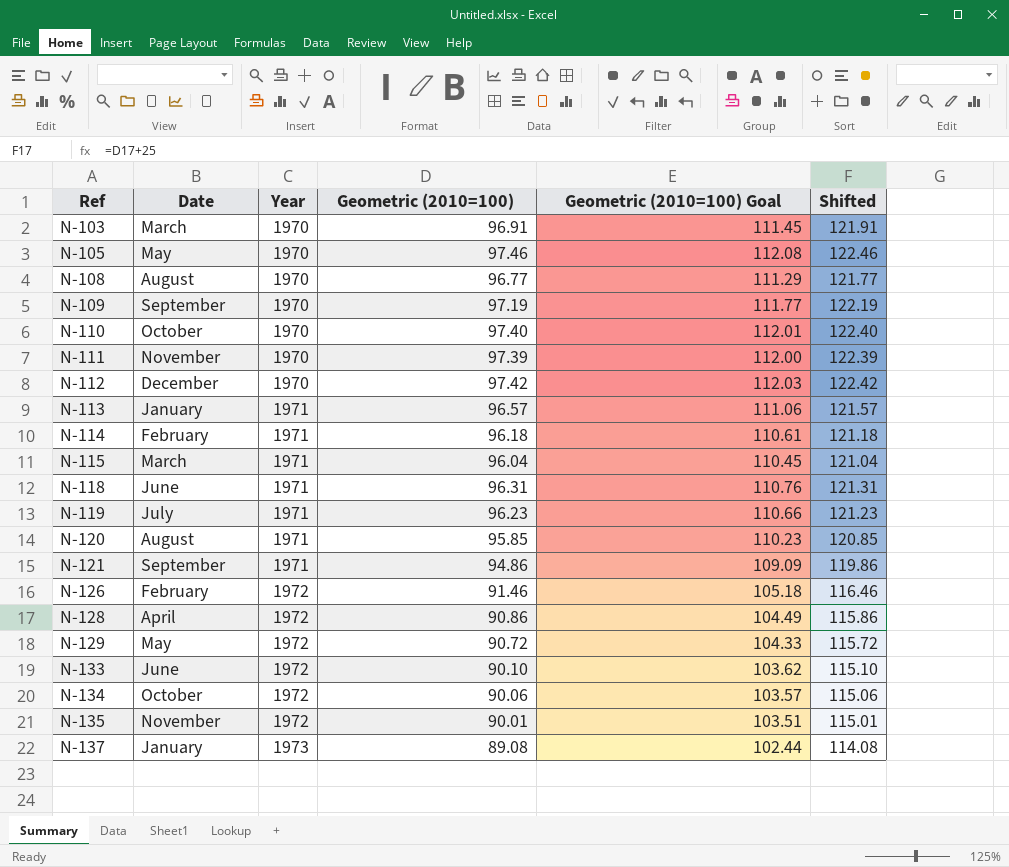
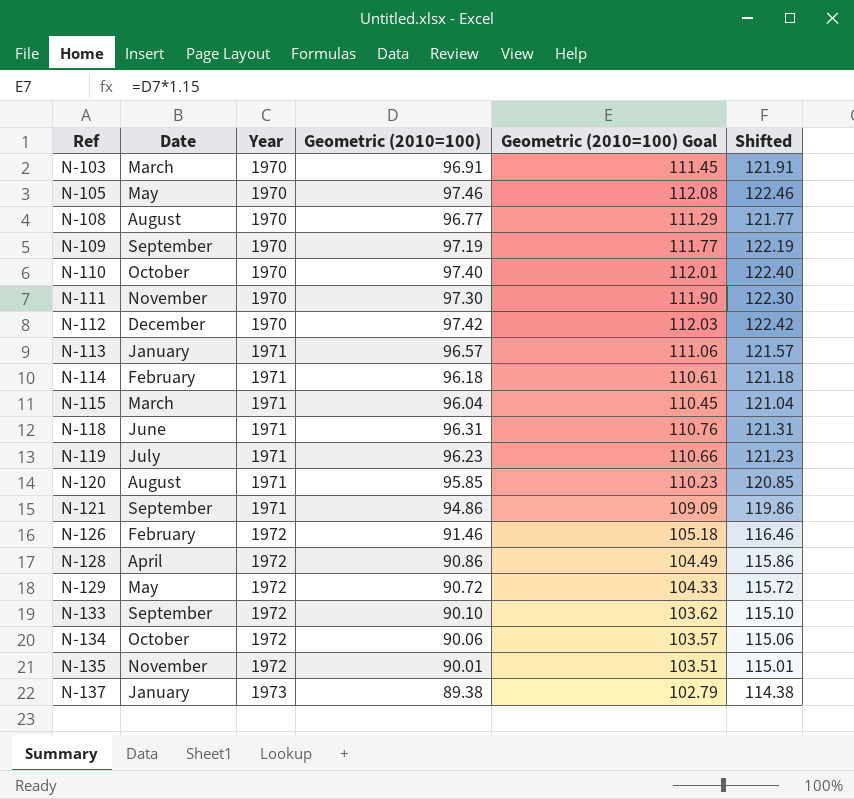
N-111 | Geometric (2010=100): 97.39 -> 97.30
N-111 | Geometric (2010=100) Goal: 112.00 -> 111.90
N-111 | Shifted: 122.39 -> 122.30
N-133 | Date: June -> September
N-137 | Geometric (2010=100): 89.08 -> 89.38
N-137 | Geometric (2010=100) Goal: 102.44 -> 102.79
N-137 | Shifted: 114.08 -> 114.38

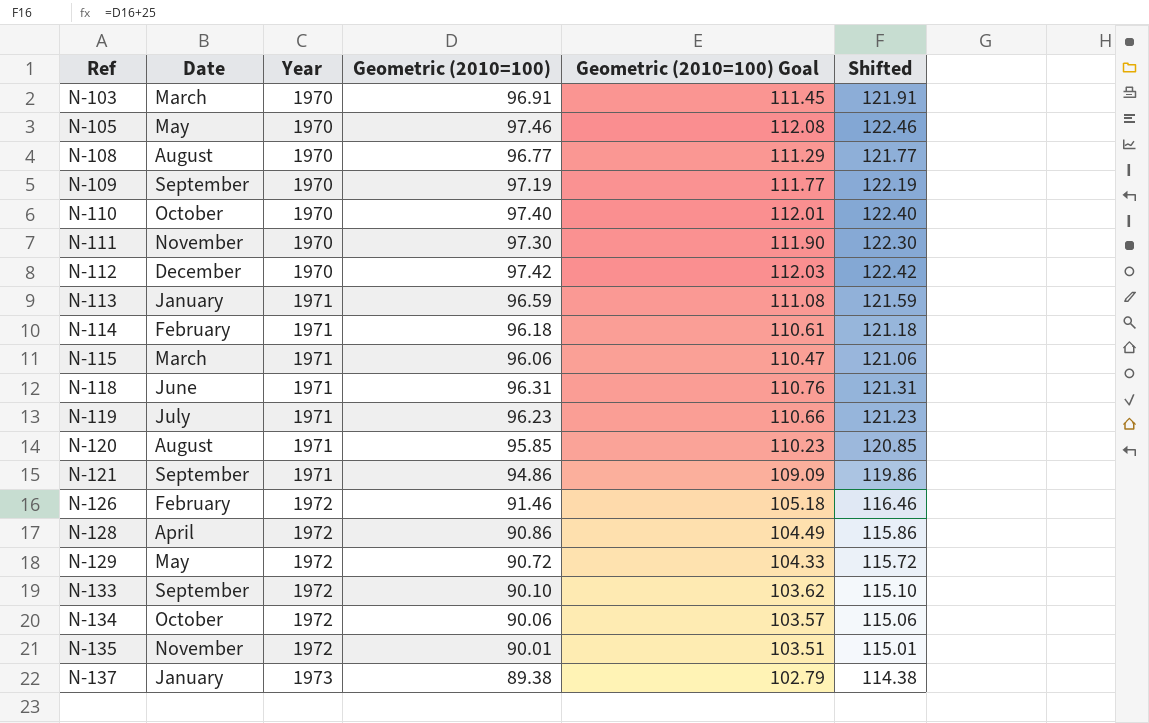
N-113 | Geometric (2010=100): 96.57 -> 96.59
N-113 | Geometric (2010=100) Goal: 111.06 -> 111.08
N-113 | Shifted: 121.57 -> 121.59
N-115 | Geometric (2010=100): 96.04 -> 96.06
N-115 | Geometric (2010=100) Goal: 110.45 -> 110.47
N-115 | Shifted: 121.04 -> 121.06

